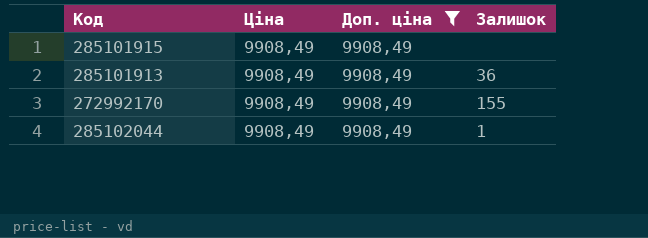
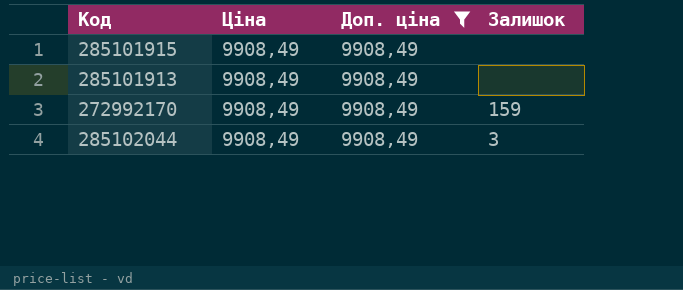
285101913 | Залишок: 36 -> none
272992170 | Залишок: 155 -> 159
285102044 | Залишок: 1 -> 3

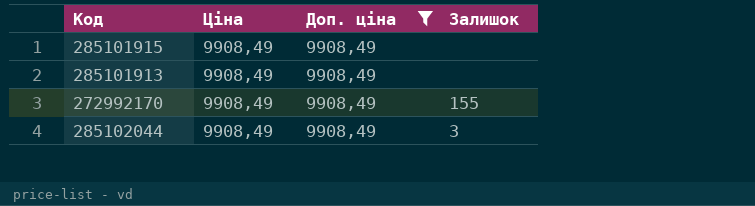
272992170 | Залишок: 159 -> 155

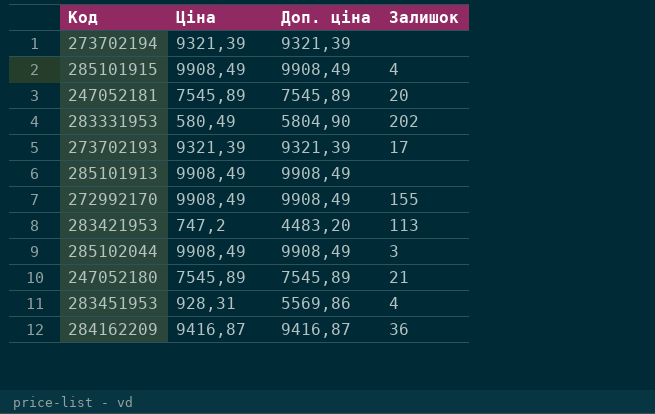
filter: Доп. ціна = 9908,49 -> none
285101915 | Залишок: none -> 4

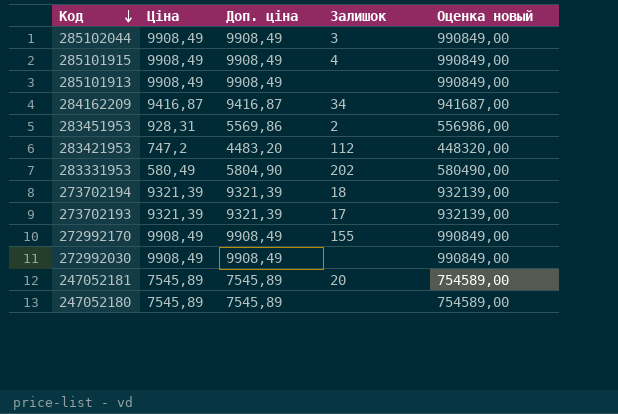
row order: none -> Код descending
column Оценка новый | formula: none -> [Доп. ціна] * 100
284162209 | Залишок: 36 -> 34
283451953 | Залишок: 4 -> 2
283421953 | Залишок: 113 -> 112
273702194 | Залишок: none -> 18
row 272992030: none -> 9908,49 | 9908,49 | none | 990849,00
247052180 | Залишок: 21 -> none

